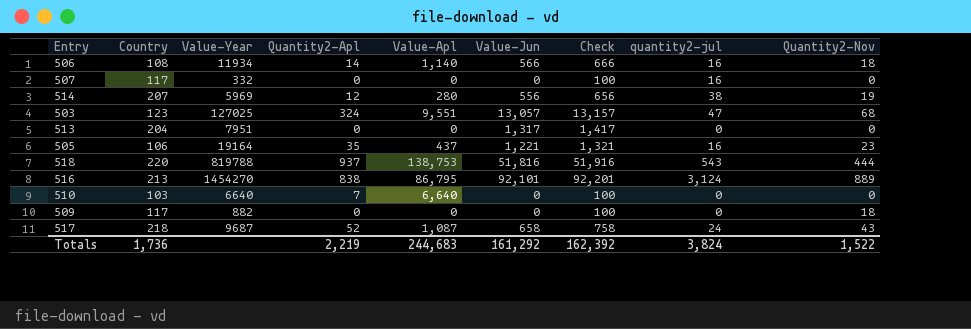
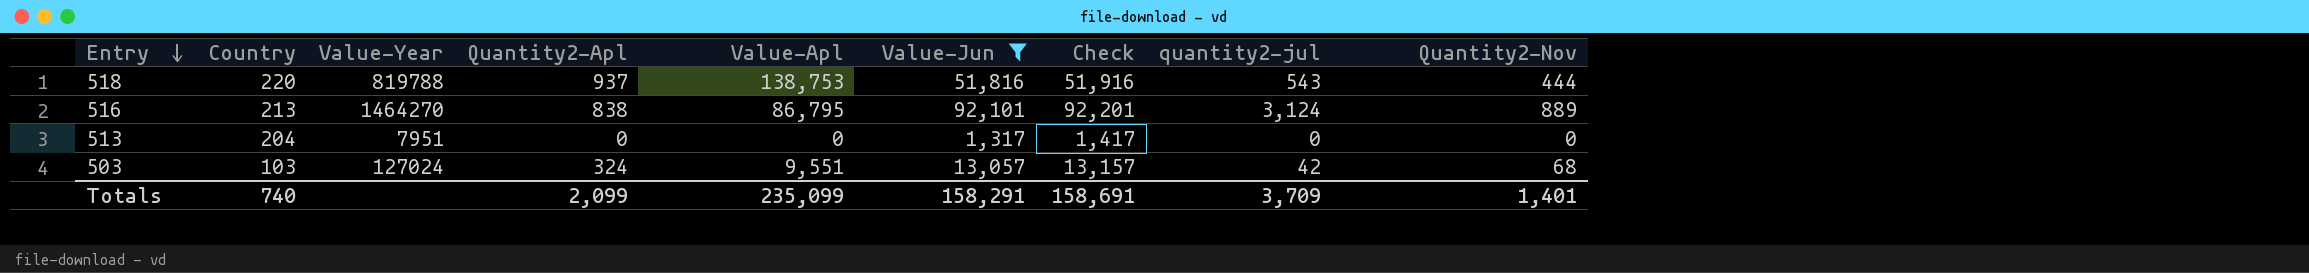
filter: none -> Value-Jun >= 1,317
row order: none -> Entry descending
516 | Value-Year: 1454270 -> 1464270
503 | Country: 123 -> 103
503 | Value-Year: 127025 -> 127024
503 | quantity2-jul: 47 -> 42
Totals | Country: 1,736 -> 740
Totals | Quantity2-Apl: 2,219 -> 2,099
Totals | Value-Apl: 244,683 -> 235,099
Totals | Value-Jun: 161,292 -> 158,291
Totals | Check: 162,392 -> 158,691
Totals | quantity2-jul: 3,824 -> 3,709
Totals | Quantity2-Nov: 1,522 -> 1,401

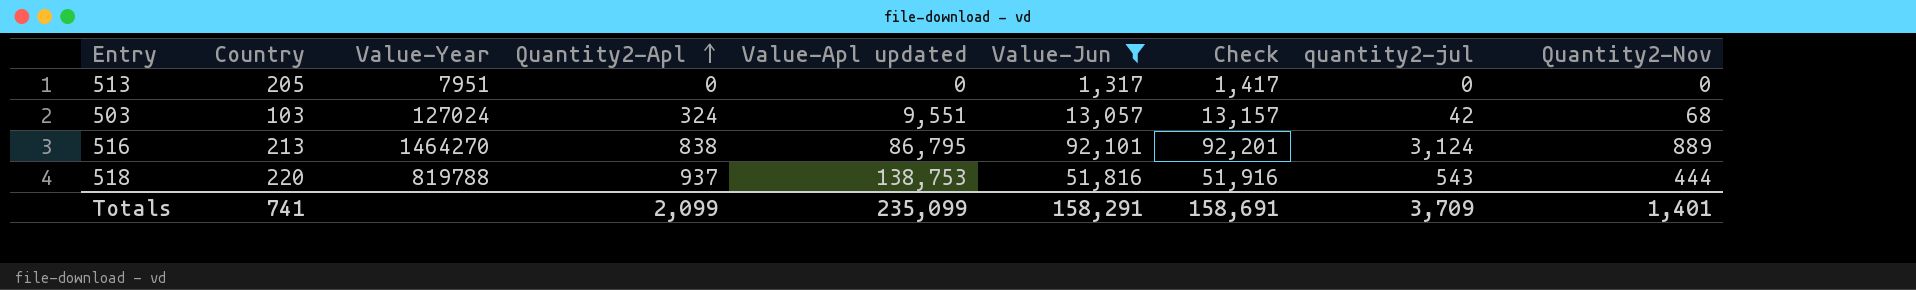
row order: Entry descending -> Quantity2-Apl ascending
column name: Value-Apl -> Value-Apl updated
513 | Country: 204 -> 205
Totals | Country: 740 -> 741

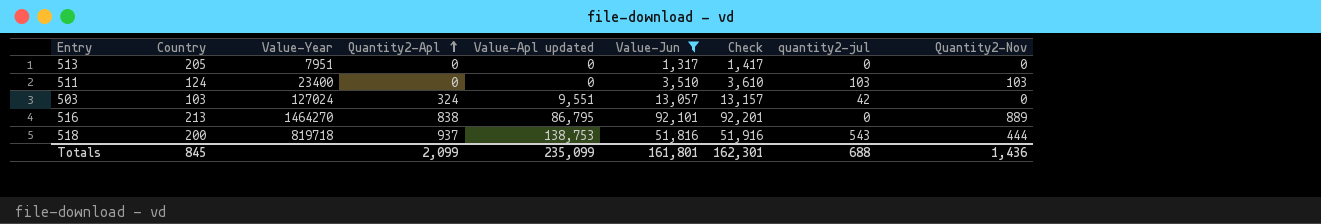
row 511: none -> 124 | 23400 | 0 | 0 | 3,510 | 3,610 | 103 | 103
503 | Quantity2-Nov: 68 -> 0
516 | quantity2-jul: 3,124 -> 0
518 | Country: 220 -> 200
518 | Value-Year: 819788 -> 819718
Totals | Country: 741 -> 845
Totals | Value-Jun: 158,291 -> 161,801
Totals | Check: 158,691 -> 162,301
Totals | quantity2-jul: 3,709 -> 688
Totals | Quantity2-Nov: 1,401 -> 1,436

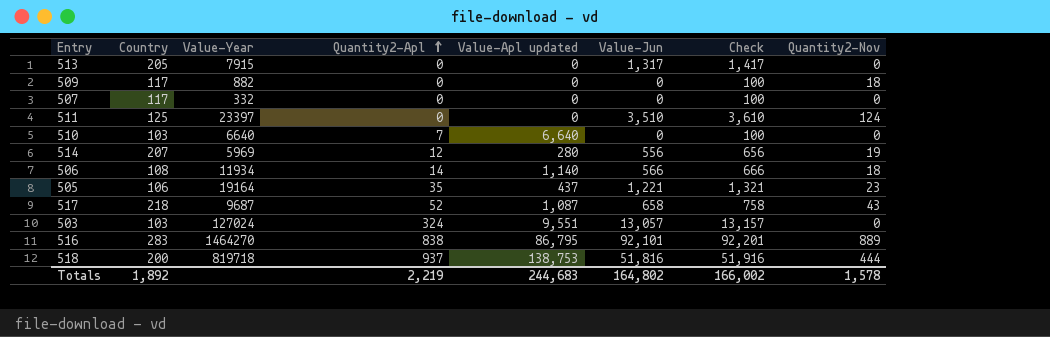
filter: Value-Jun >= 1,317 -> none
column quantity2-jul | position: 8 -> none
513 | Value-Year: 7951 -> 7915
511 | Country: 124 -> 125
511 | Value-Year: 23400 -> 23397
511 | Quantity2-Nov: 103 -> 124
516 | Country: 213 -> 283
Totals | Country: 845 -> 1,892
Totals | Quantity2-Apl: 2,099 -> 2,219
Totals | Value-Apl updated: 235,099 -> 244,683
Totals | Value-Jun: 161,801 -> 164,802
Totals | Check: 162,301 -> 166,002
Totals | Quantity2-Nov: 1,436 -> 1,578

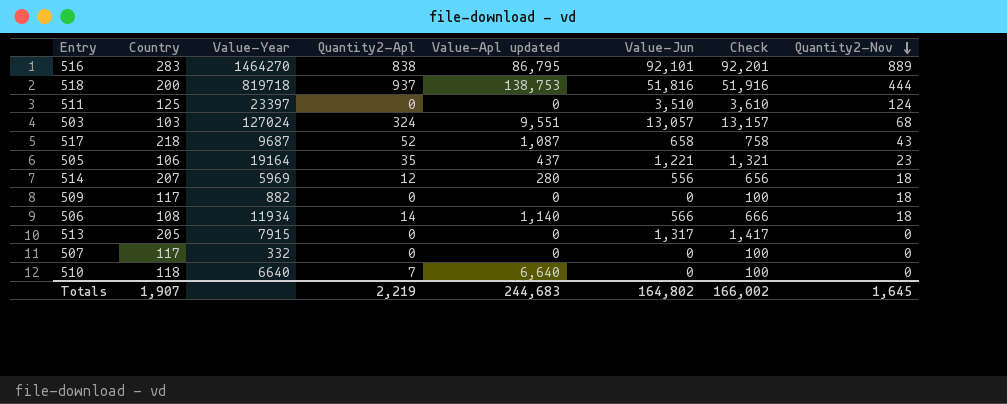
row order: Quantity2-Apl ascending -> Quantity2-Nov descending
503 | Quantity2-Nov: 0 -> 68
514 | Quantity2-Nov: 19 -> 18
510 | Country: 103 -> 118
Totals | Country: 1,892 -> 1,907
Totals | Quantity2-Nov: 1,578 -> 1,645

